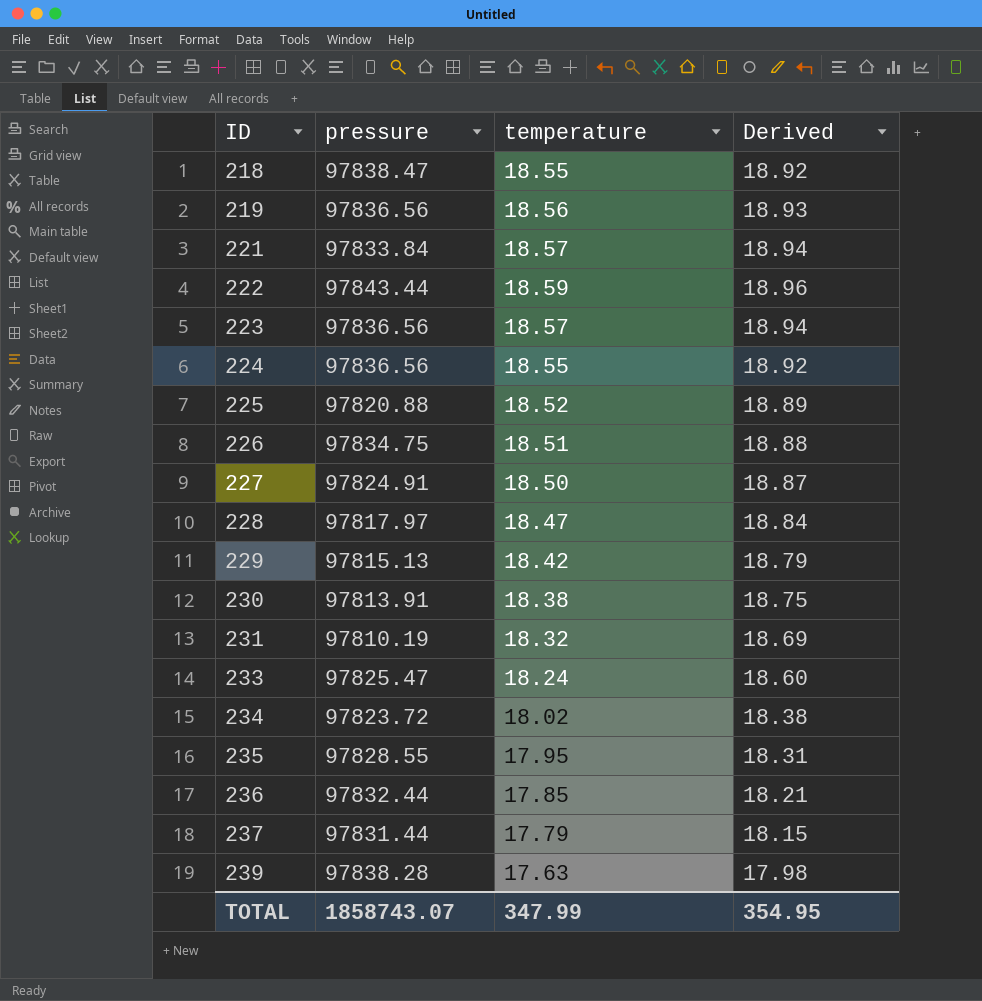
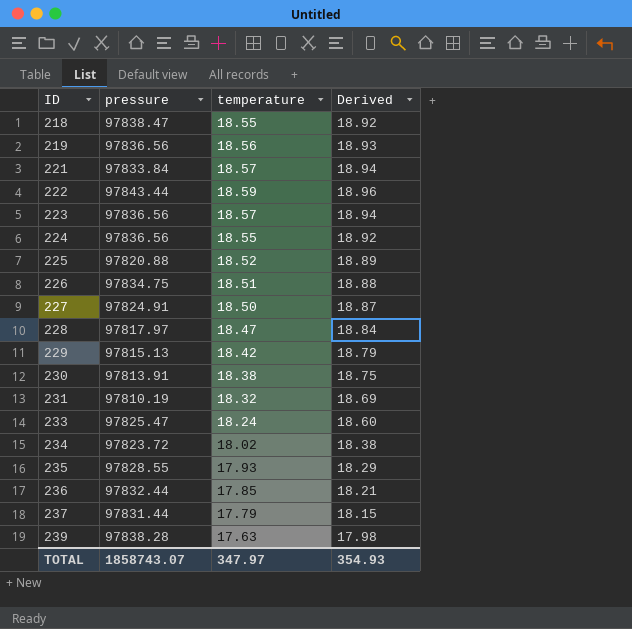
235 | temperature: 17.95 -> 17.93
235 | Derived: 18.31 -> 18.29
TOTAL | temperature: 347.99 -> 347.97
TOTAL | Derived: 354.95 -> 354.93

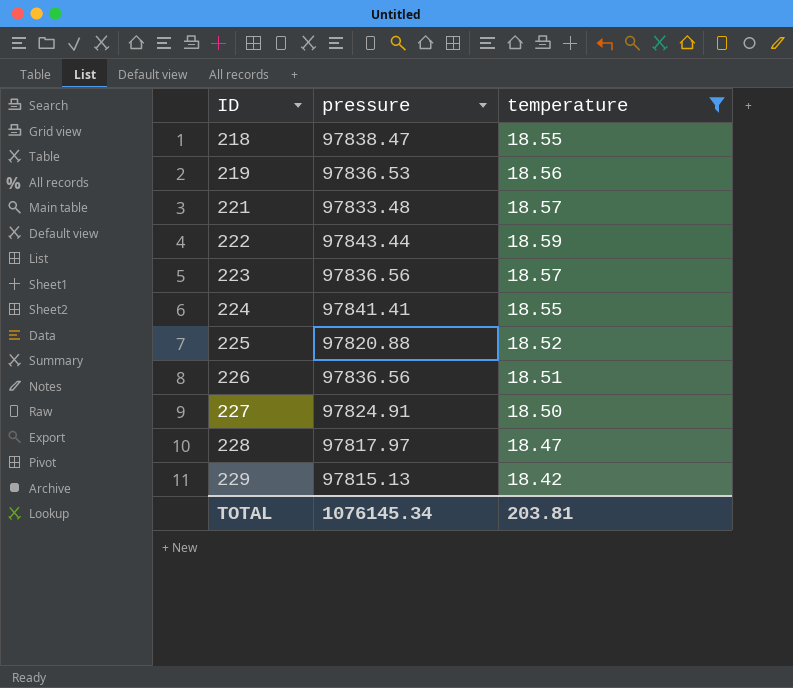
filter: none -> temperature >= 18.42
column Derived | formula: [temperature] * 1.02 -> none
219 | pressure: 97836.56 -> 97836.53
221 | pressure: 97833.84 -> 97833.48
224 | pressure: 97836.56 -> 97841.41
226 | pressure: 97834.75 -> 97836.56
TOTAL | pressure: 1858743.07 -> 1076145.34
TOTAL | temperature: 347.97 -> 203.81

